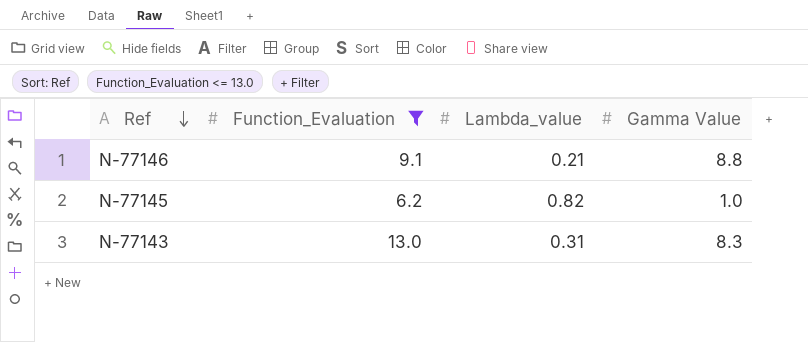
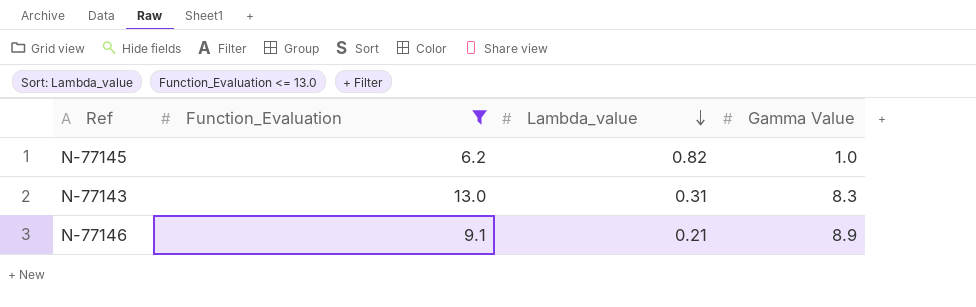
row order: Ref descending -> Lambda_value descending
N-77146 | Gamma Value: 8.8 -> 8.9

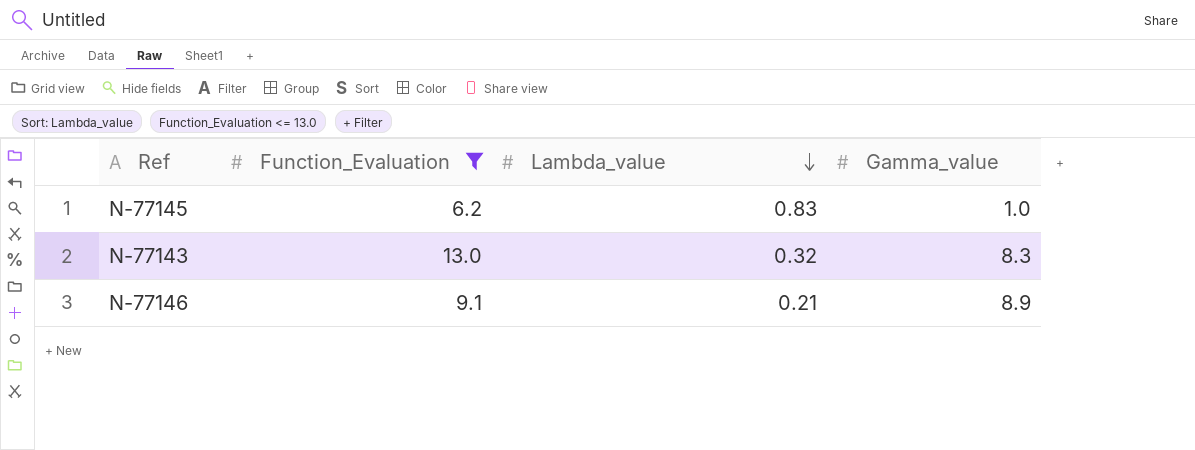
column name: Gamma Value -> Gamma_value
N-77145 | Lambda_value: 0.82 -> 0.83
N-77143 | Lambda_value: 0.31 -> 0.32

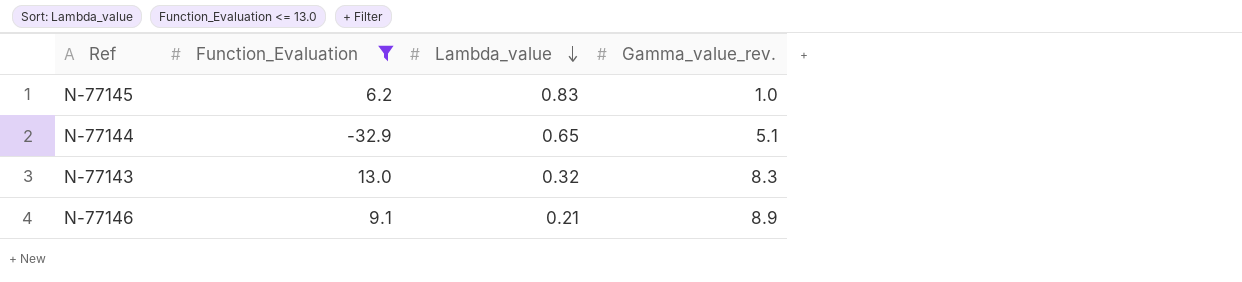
column name: Gamma_value -> Gamma_value_rev.
row N-77144: none -> -32.9 | 0.65 | 5.1

